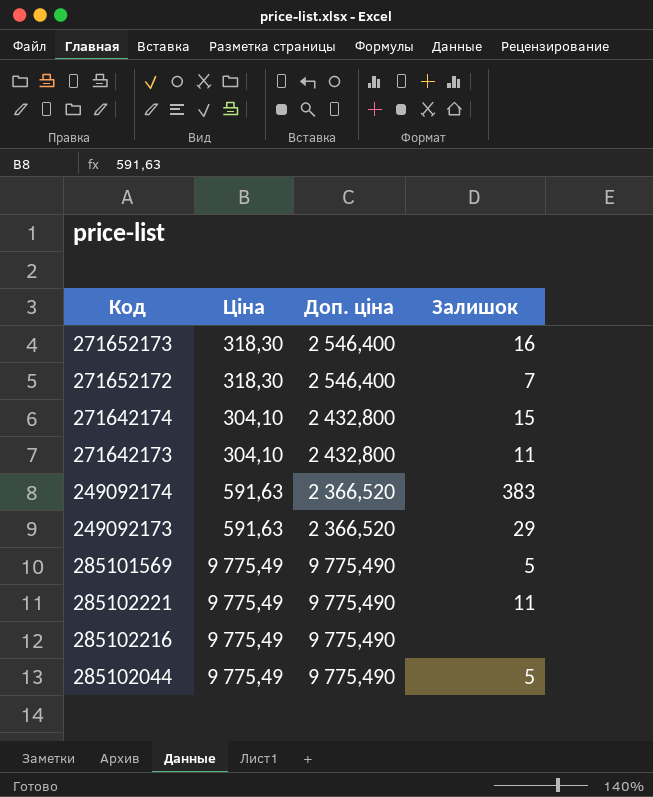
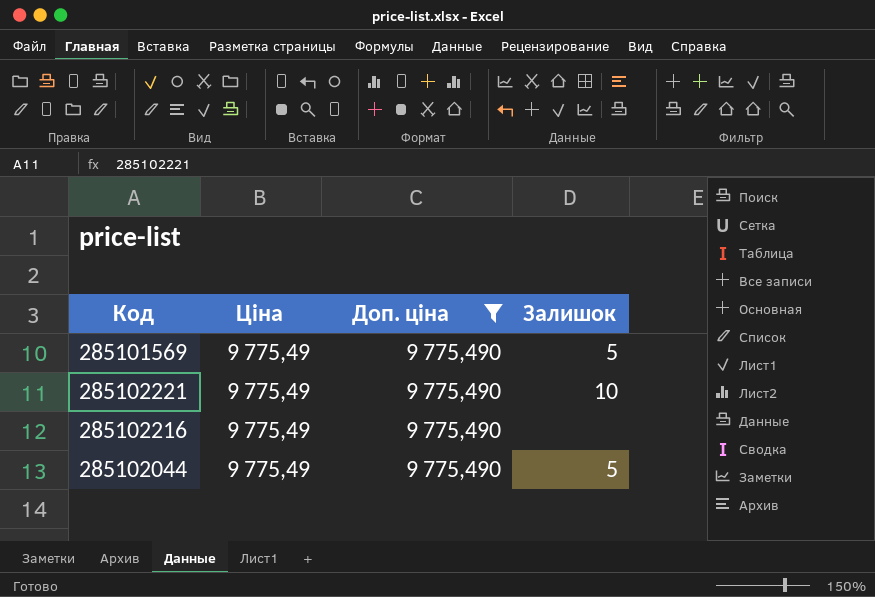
filter: none -> Доп. ціна = 9 775,490
285102221 | Залишок: 11 -> 10

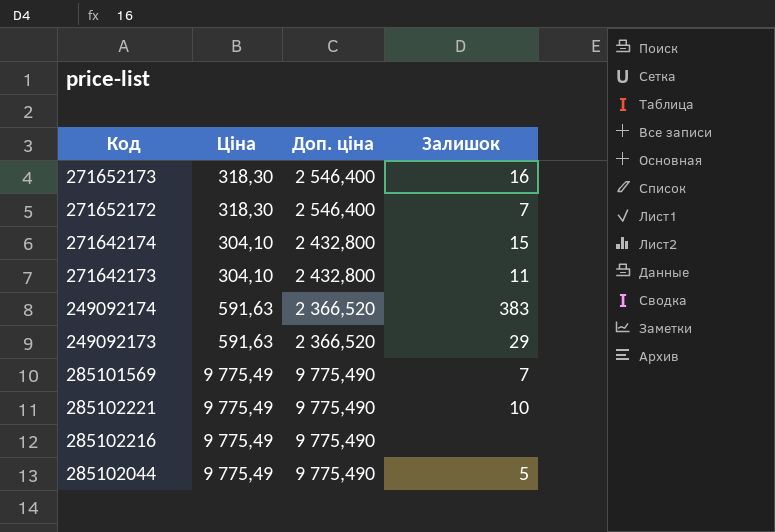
filter: Доп. ціна = 9 775,490 -> none
285101569 | Залишок: 5 -> 7

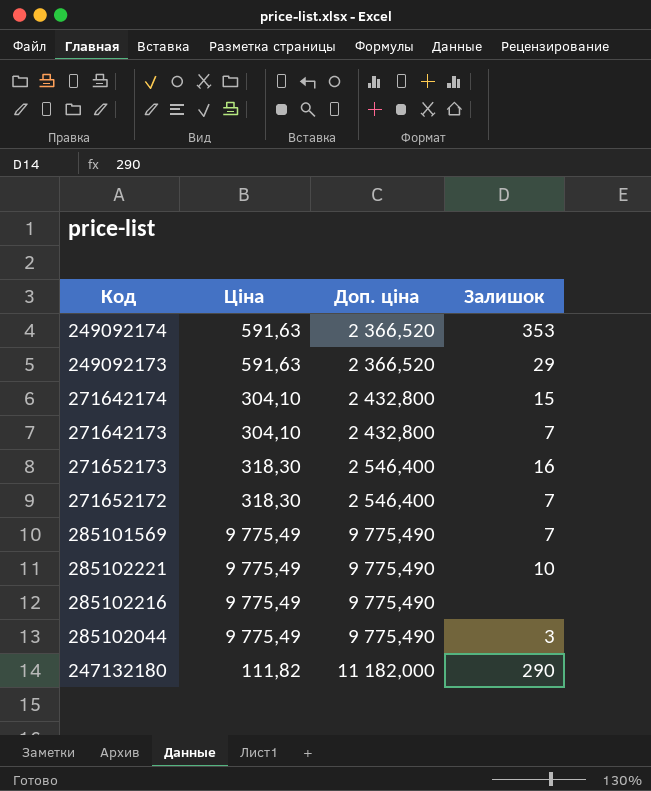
row order: none -> Доп. ціна ascending
249092174 | Залишок: 383 -> 353
271642173 | Залишок: 11 -> 7
285102044 | Залишок: 5 -> 3
row 247132180: none -> 111,82 | 11 182,000 | 290

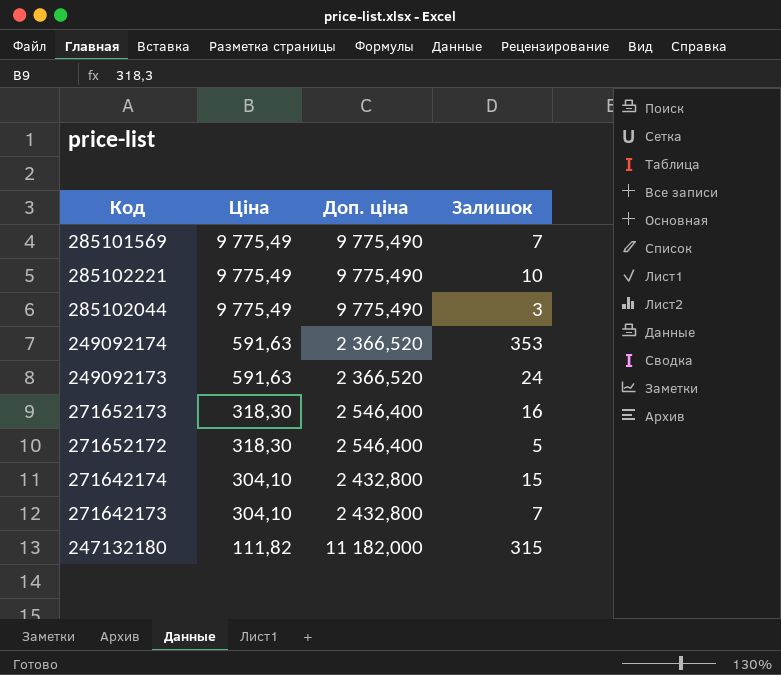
row order: Доп. ціна ascending -> Ціна descending
row 285102216: 9 775,49 | 9 775,490 | none -> none
249092173 | Залишок: 29 -> 24
271652172 | Залишок: 7 -> 5
247132180 | Залишок: 290 -> 315

